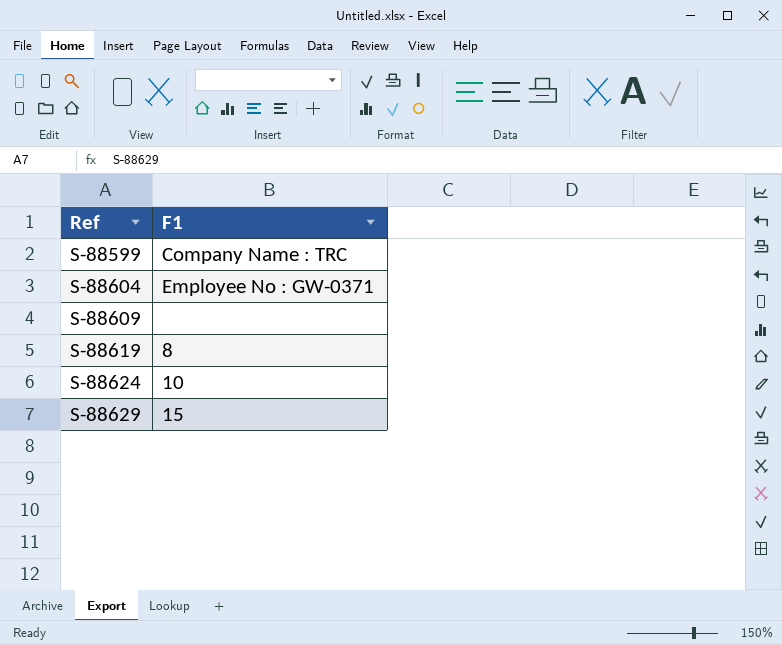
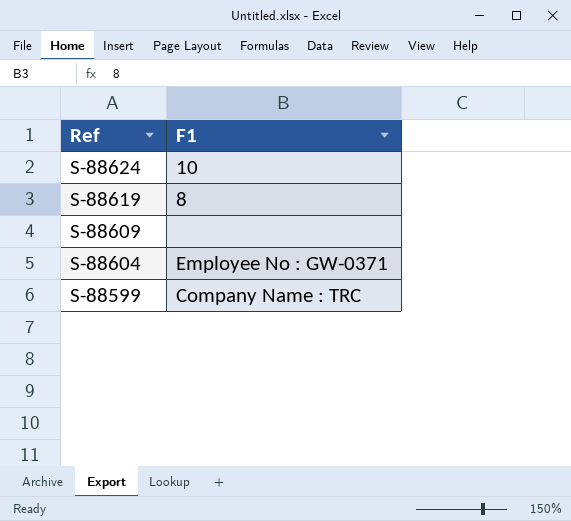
row order: Ref ascending -> Ref descending
row S-88629: 15 -> none

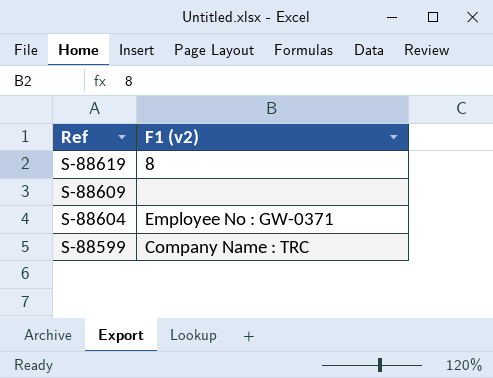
column name: F1 -> F1 (v2)
row S-88624: 10 -> none

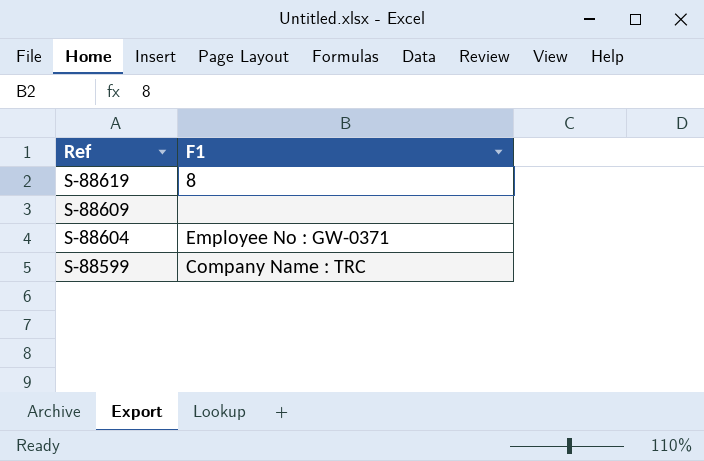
column name: F1 (v2) -> F1

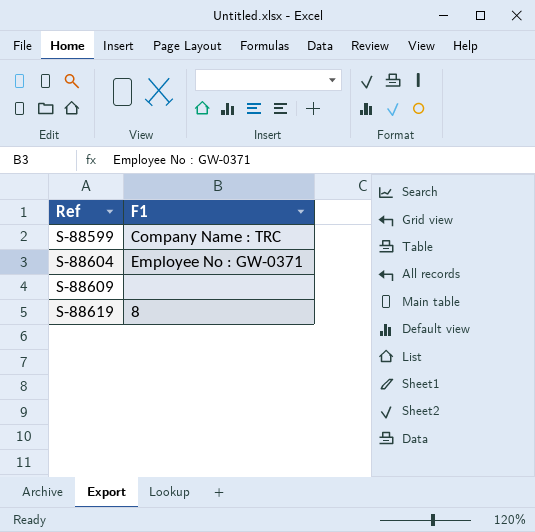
row order: Ref descending -> Ref ascending

